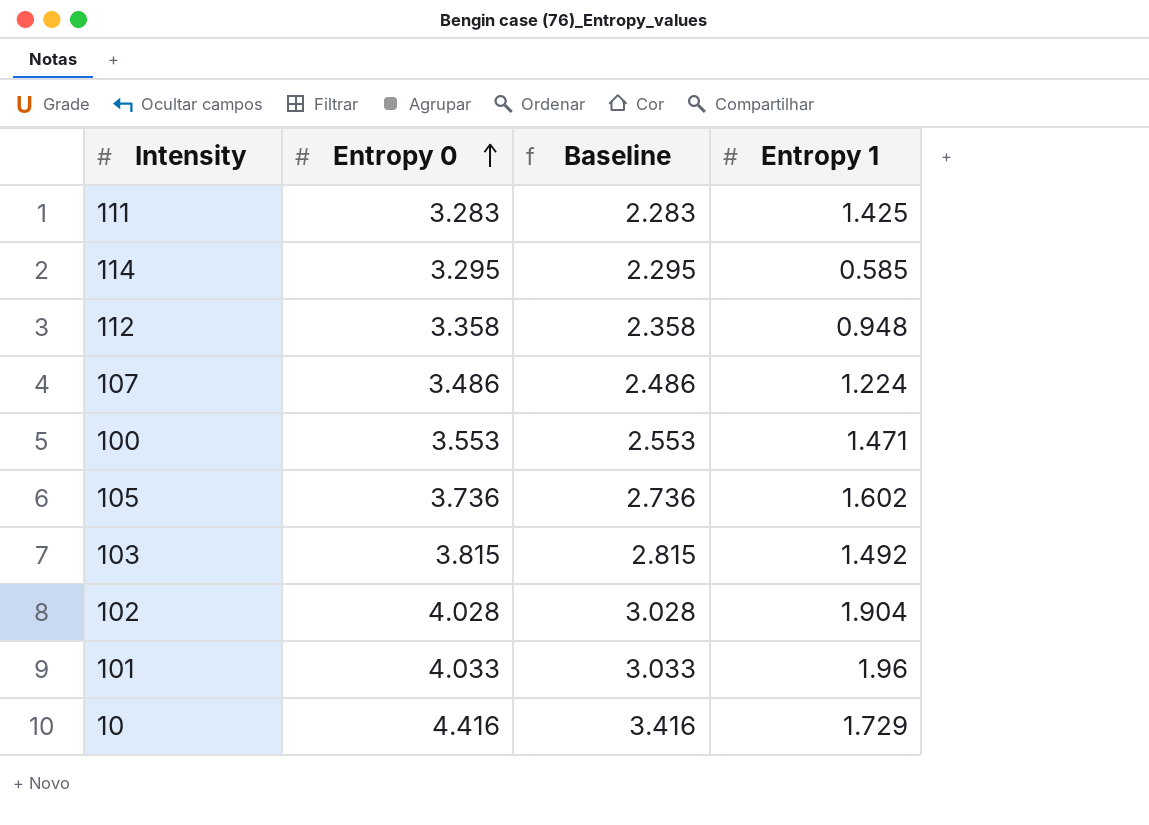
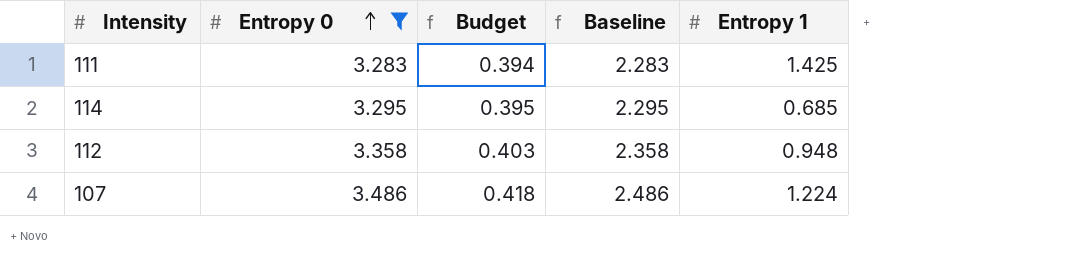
filter: none -> Entropy 0 <= 3.486
column Budget | formula: none -> [Entropy 0] * 0.12
114 | Entropy 1: 0.585 -> 0.685

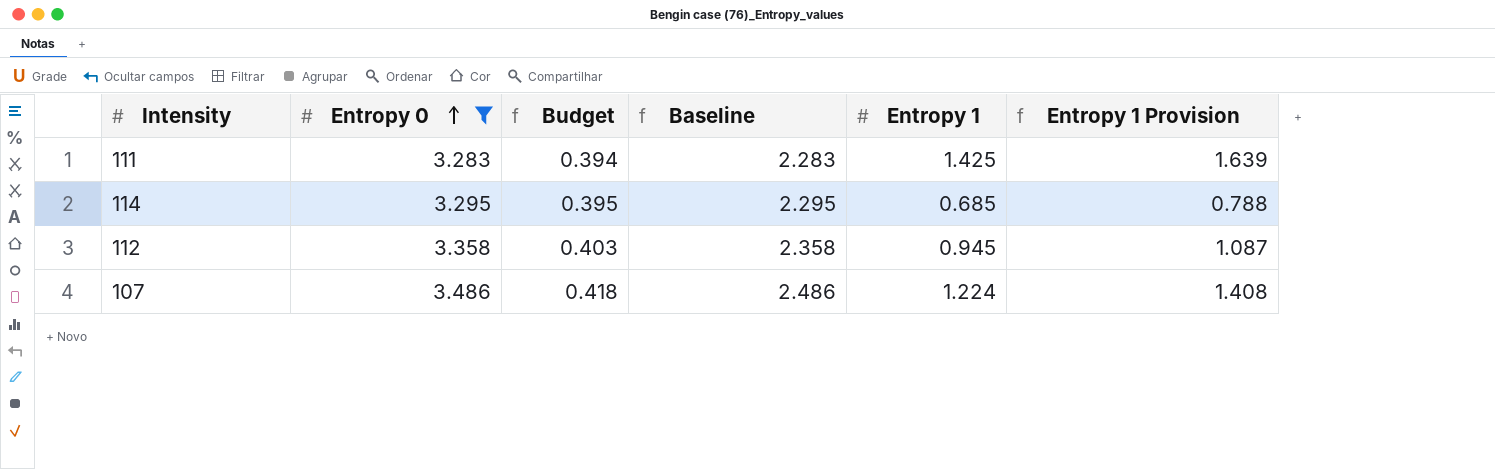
column Entropy 1 Provision | formula: none -> [Entropy 1] * 1.15
112 | Entropy 1: 0.948 -> 0.945

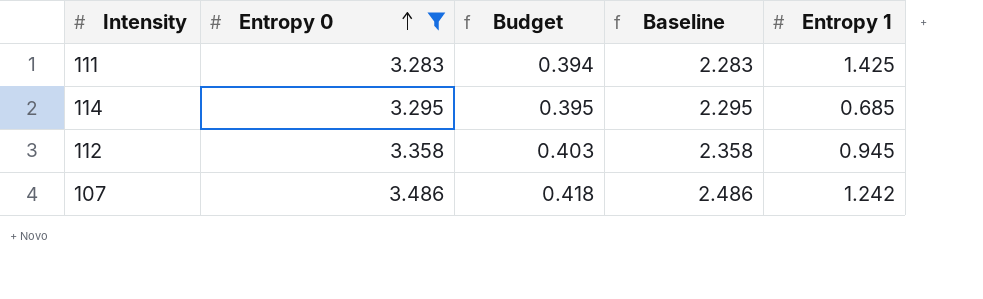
column Entropy 1 Provision | formula: [Entropy 1] * 1.15 -> none
107 | Entropy 1: 1.224 -> 1.242

